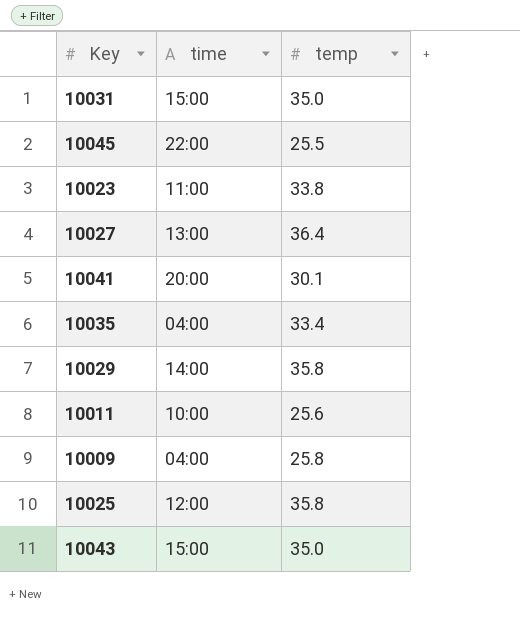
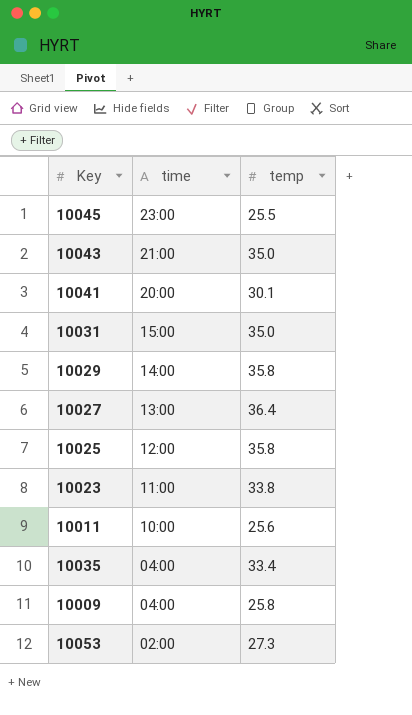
row order: none -> time descending
10045 | time: 22:00 -> 23:00
10043 | time: 15:00 -> 21:00
row 10053: none -> 02:00 | 27.3

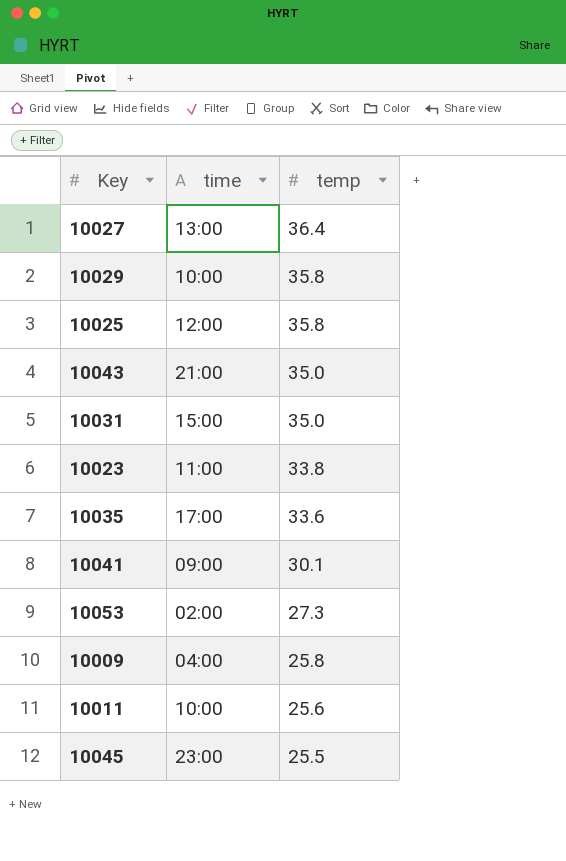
row order: time descending -> temp descending
10029 | time: 14:00 -> 10:00
10035 | time: 04:00 -> 17:00
10035 | temp: 33.4 -> 33.6
10041 | time: 20:00 -> 09:00

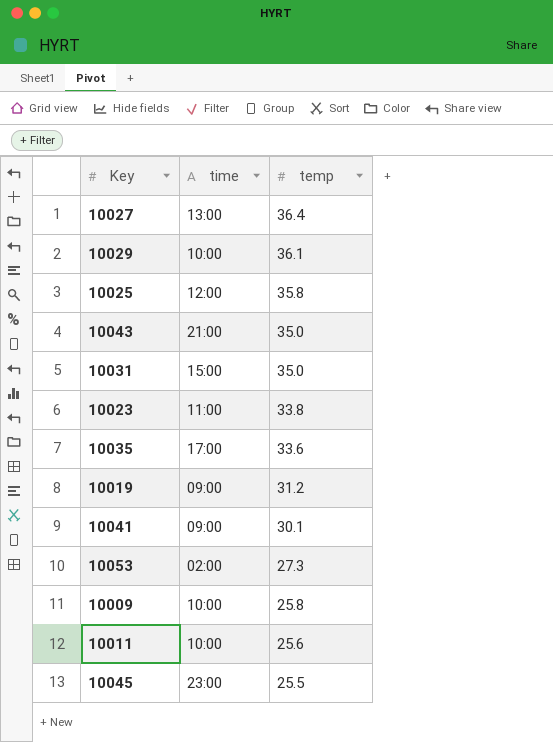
10029 | temp: 35.8 -> 36.1
row 10019: none -> 09:00 | 31.2
10009 | time: 04:00 -> 10:00

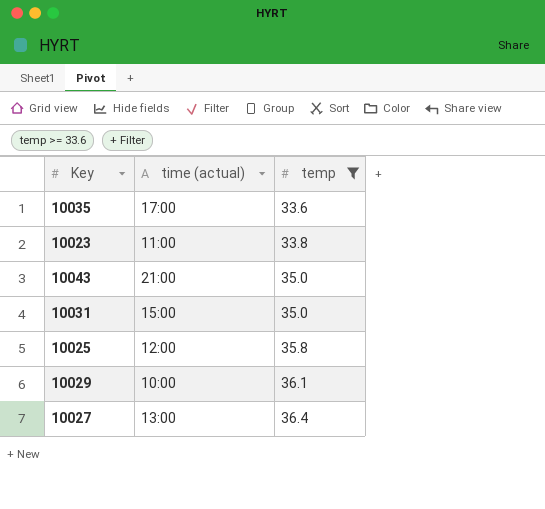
filter: none -> temp >= 33.6
row order: temp descending -> temp ascending
column name: time -> time (actual)

